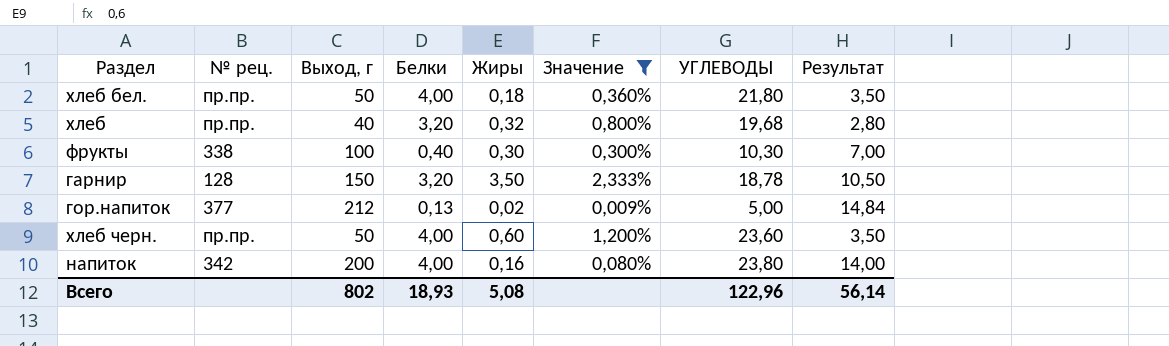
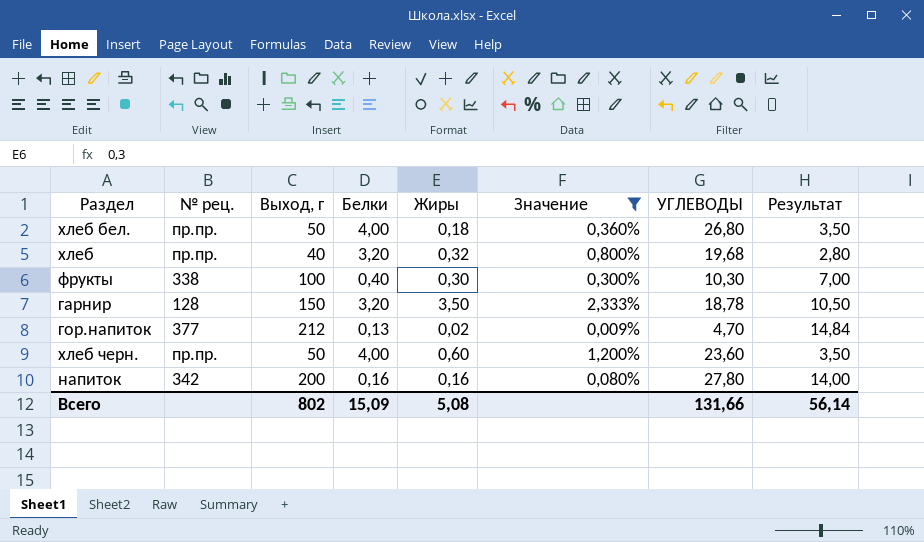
хлеб бел. | УГЛЕВОДЫ: 21,80 -> 26,80
гор.напиток | УГЛЕВОДЫ: 5,00 -> 4,70
напиток | Белки: 4,00 -> 0,16
напиток | УГЛЕВОДЫ: 23,80 -> 27,80
Всего | Белки: 18,93 -> 15,09
Всего | УГЛЕВОДЫ: 122,96 -> 131,66

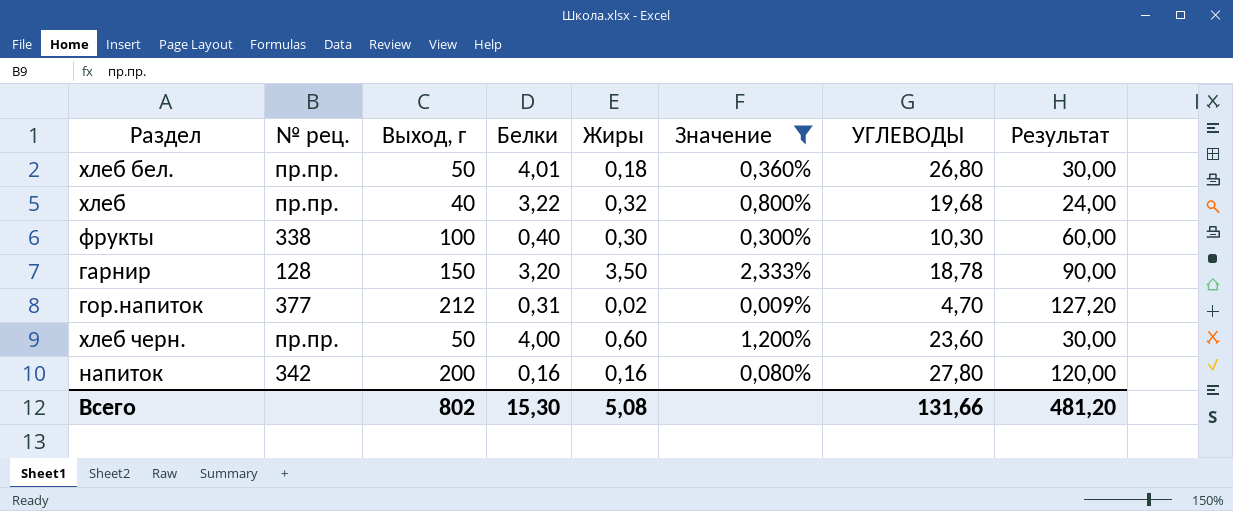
column Результат | formula: [Выход, г] * 0,07 -> [Выход, г] * 0,6
хлеб бел. | Белки: 4,00 -> 4,01
хлеб | Белки: 3,20 -> 3,22
гор.напиток | Белки: 0,13 -> 0,31
Всего | Белки: 15,09 -> 15,30
Всего | Результат: 56,14 -> 481,20

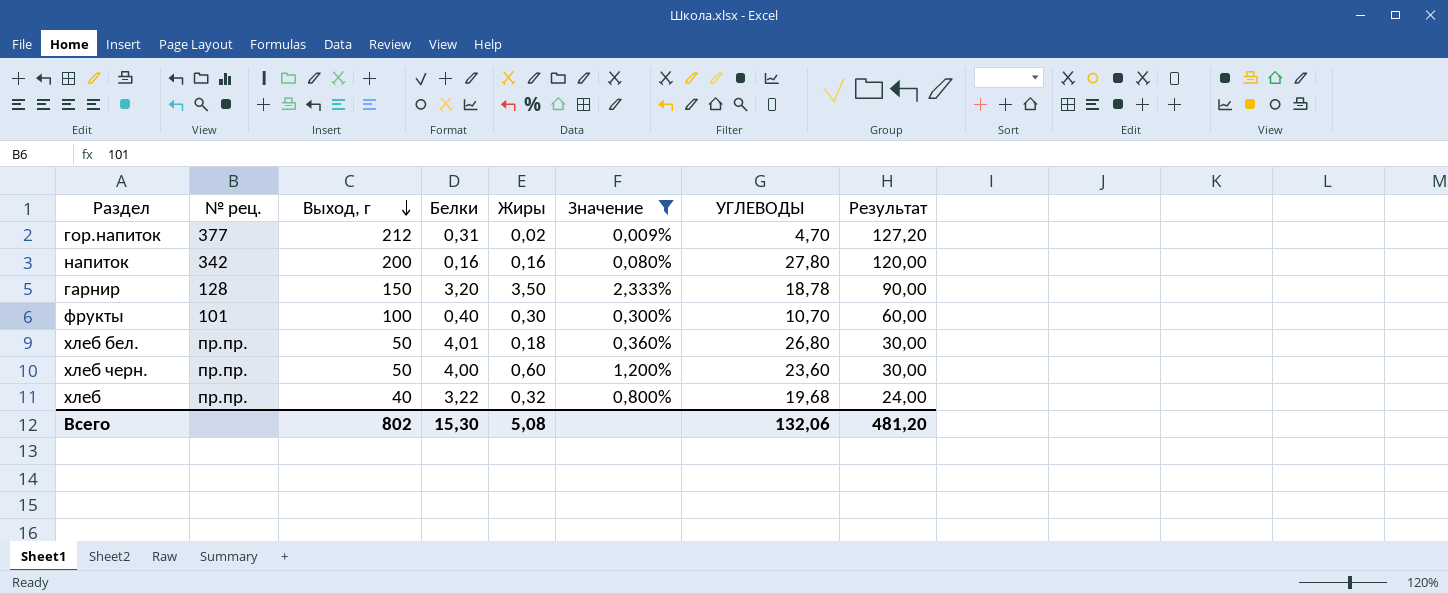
row order: none -> Выход, г descending
фрукты | № рец.: 338 -> 101
фрукты | УГЛЕВОДЫ: 10,30 -> 10,70
Всего | УГЛЕВОДЫ: 131,66 -> 132,06

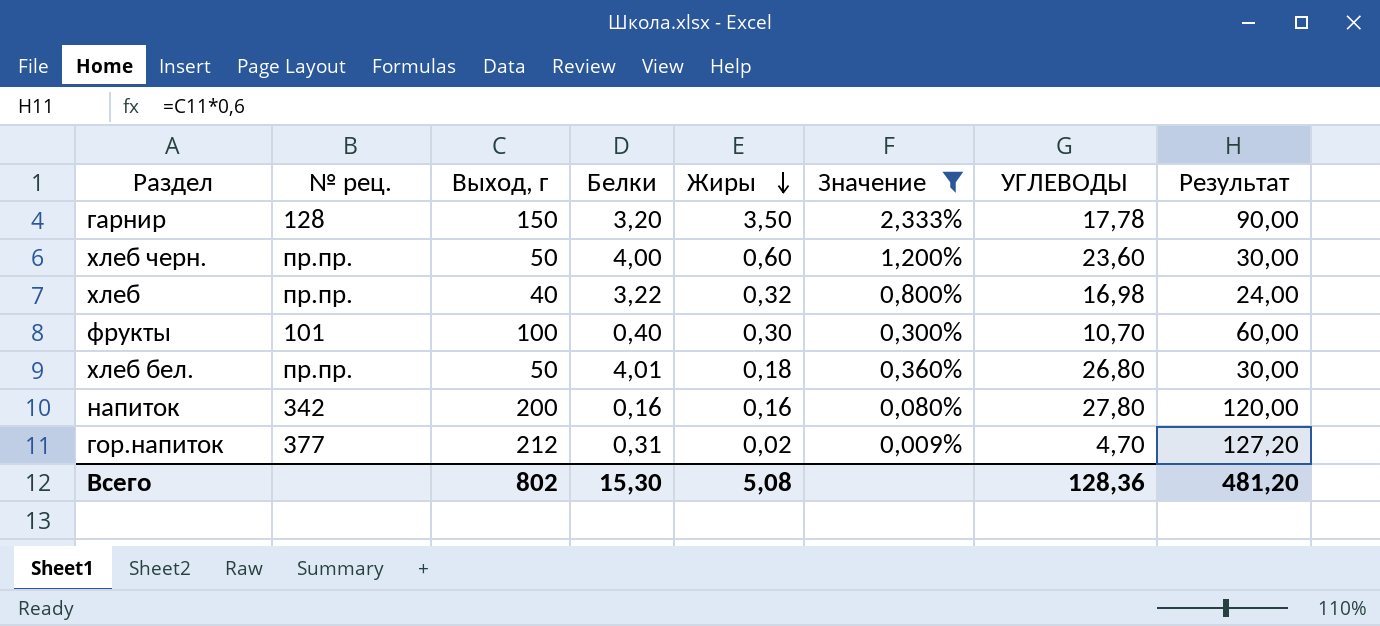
row order: Выход, г descending -> Жиры descending
гарнир | УГЛЕВОДЫ: 18,78 -> 17,78
хлеб | УГЛЕВОДЫ: 19,68 -> 16,98
Всего | УГЛЕВОДЫ: 132,06 -> 128,36

